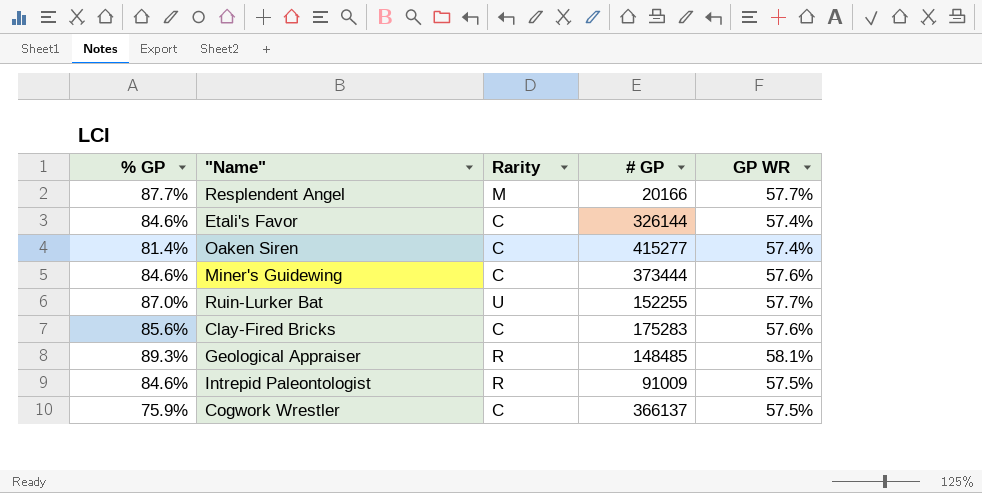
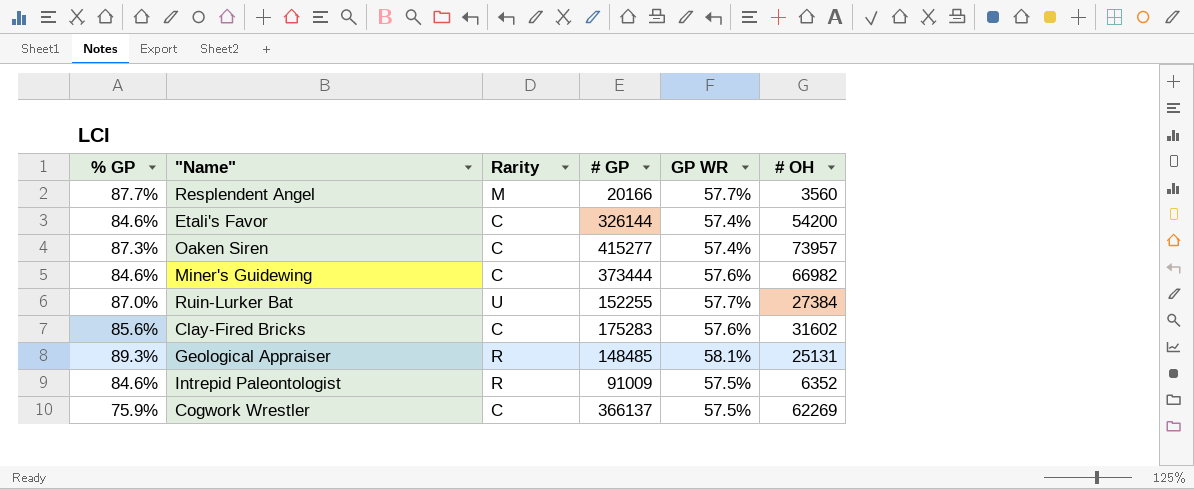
column # OH | position: none -> 6
Oaken Siren | % GP: 81.4% -> 87.3%

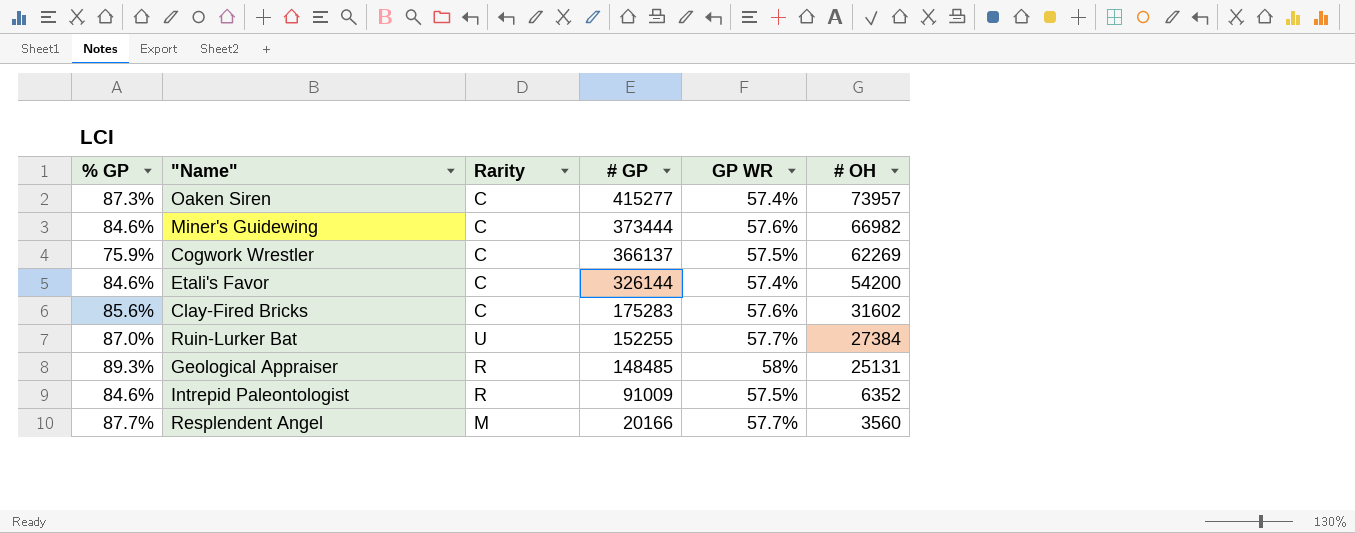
row order: none -> # GP descending
Geological Appraiser | GP WR: 58.1% -> 58%

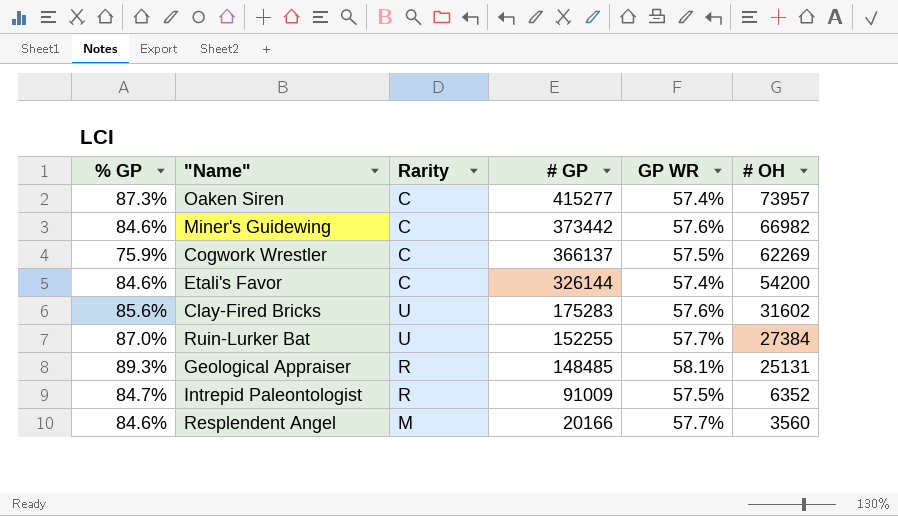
Miner's Guidewing | # GP: 373444 -> 373442
Clay-Fired Bricks | Rarity: C -> U
Geological Appraiser | GP WR: 58% -> 58.1%
Intrepid Paleontologist | % GP: 84.6% -> 84.7%
Resplendent Angel | % GP: 87.7% -> 84.6%

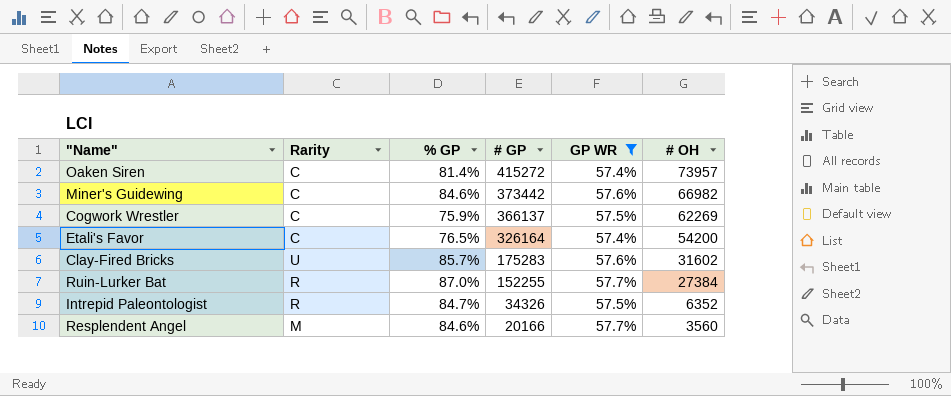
filter: none -> GP WR != 58.1%
column % GP | position: 1 -> 3
Oaken Siren | % GP: 87.3% -> 81.4%
Oaken Siren | # GP: 415277 -> 415272
Etali's Favor | % GP: 84.6% -> 76.5%
Etali's Favor | # GP: 326144 -> 326164
Clay-Fired Bricks | % GP: 85.6% -> 85.7%
Ruin-Lurker Bat | Rarity: U -> R
Intrepid Paleontologist | # GP: 91009 -> 34326

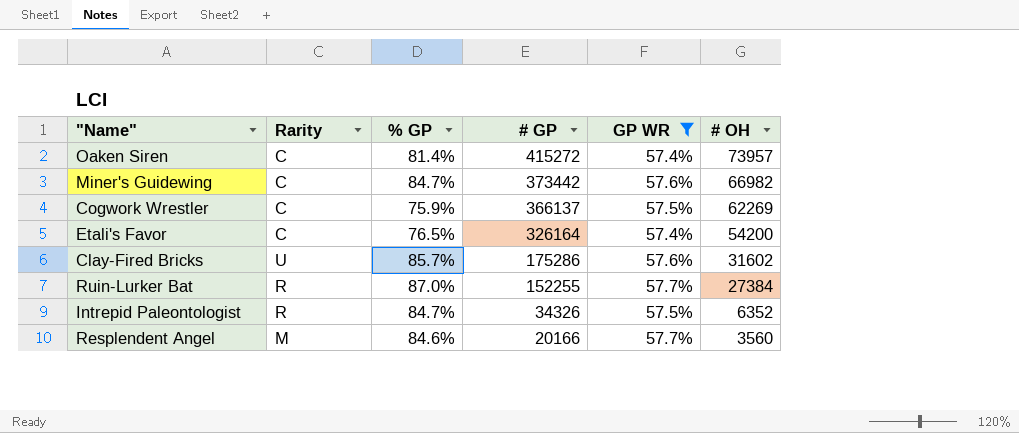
Miner's Guidewing | % GP: 84.6% -> 84.7%
Clay-Fired Bricks | # GP: 175283 -> 175286

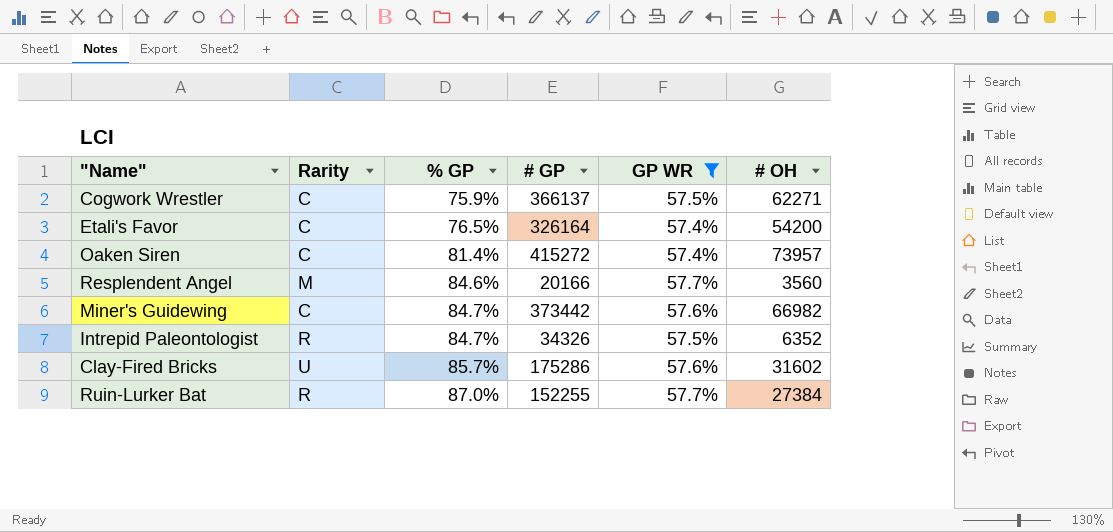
row order: # GP descending -> % GP ascending
Cogwork Wrestler | # OH: 62269 -> 62271

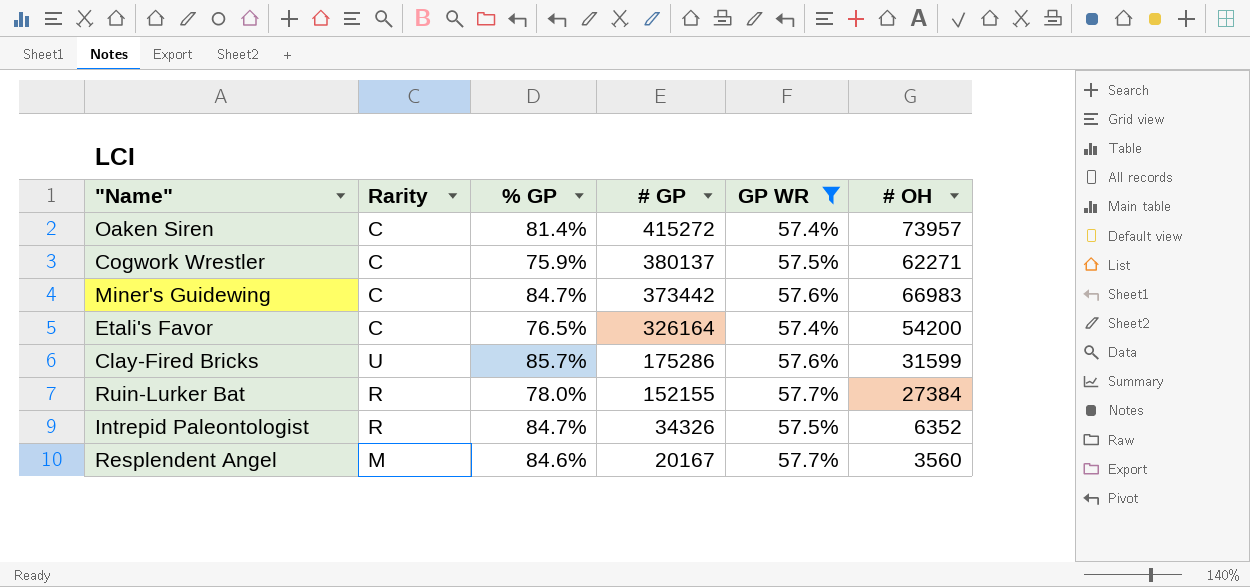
row order: % GP ascending -> # GP descending
Cogwork Wrestler | # GP: 366137 -> 380137
Miner's Guidewing | # OH: 66982 -> 66983
Clay-Fired Bricks | # OH: 31602 -> 31599
Ruin-Lurker Bat | % GP: 87.0% -> 78.0%
Ruin-Lurker Bat | # GP: 152255 -> 152155
Resplendent Angel | # GP: 20166 -> 20167

